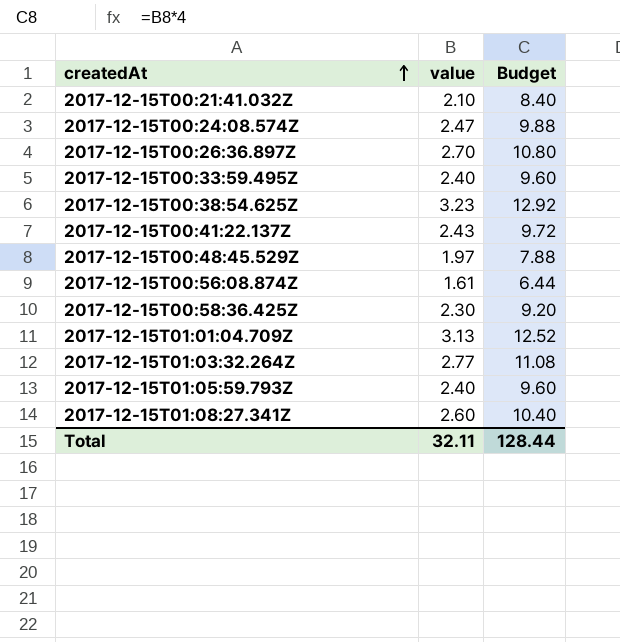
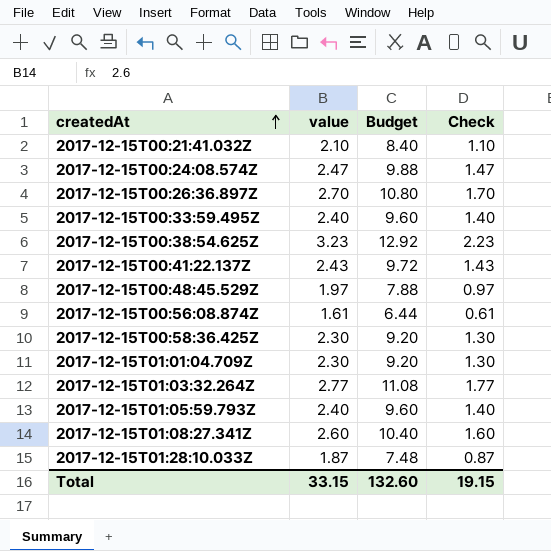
column Check | formula: none -> [value] - 1
2017-12-15T01:01:04.709Z | value: 3.13 -> 2.30
2017-12-15T01:01:04.709Z | Budget: 12.52 -> 9.20
row 2017-12-15T01:28:10.033Z: none -> 1.87 | 7.48 | 0.87
Total | value: 32.11 -> 33.15
Total | Budget: 128.44 -> 132.60

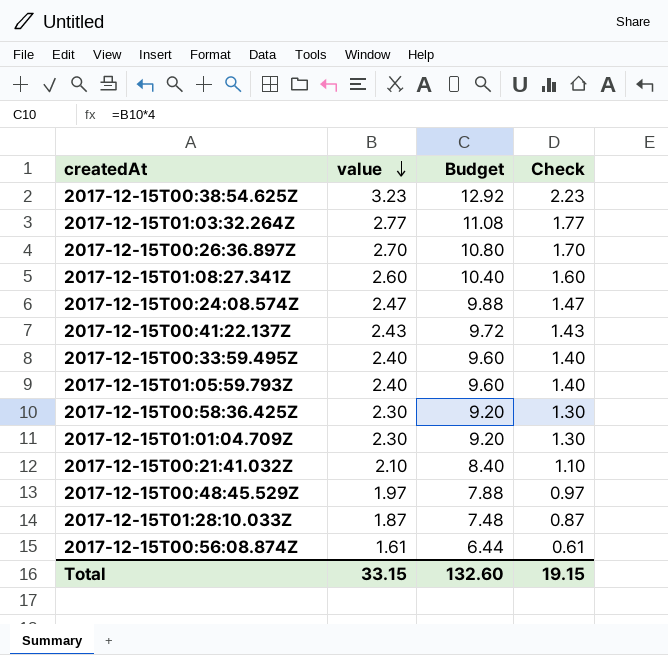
row order: createdAt ascending -> value descending

